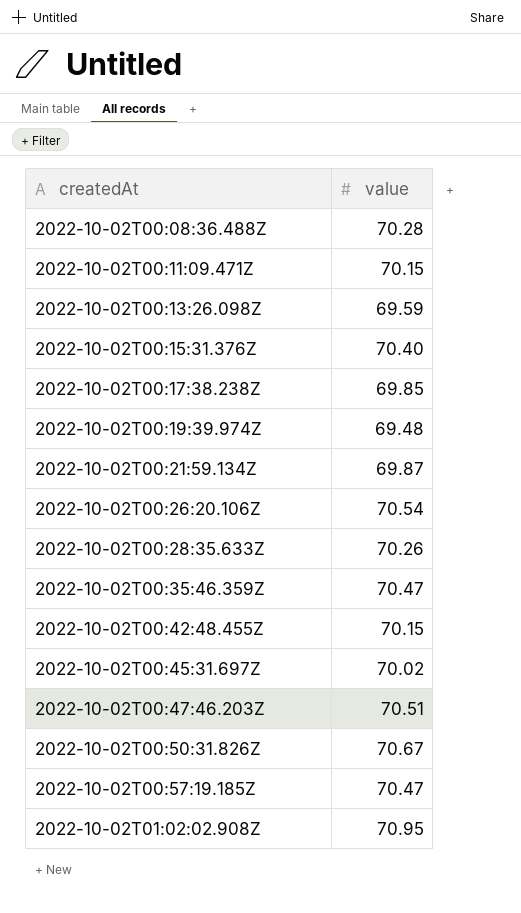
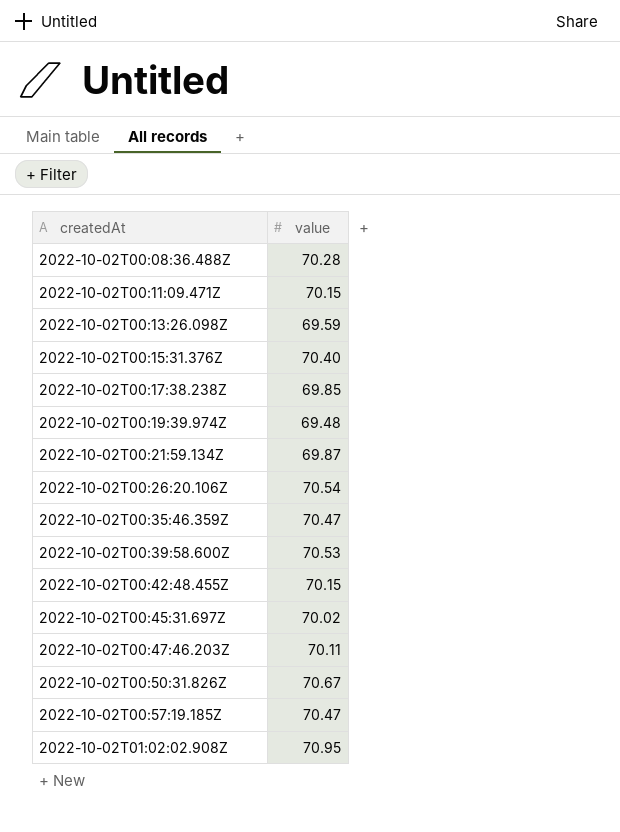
row 2022-10-02T00:28:35.633Z: 70.26 -> none
row 2022-10-02T00:39:58.600Z: none -> 70.53
2022-10-02T00:47:46.203Z | value: 70.51 -> 70.11

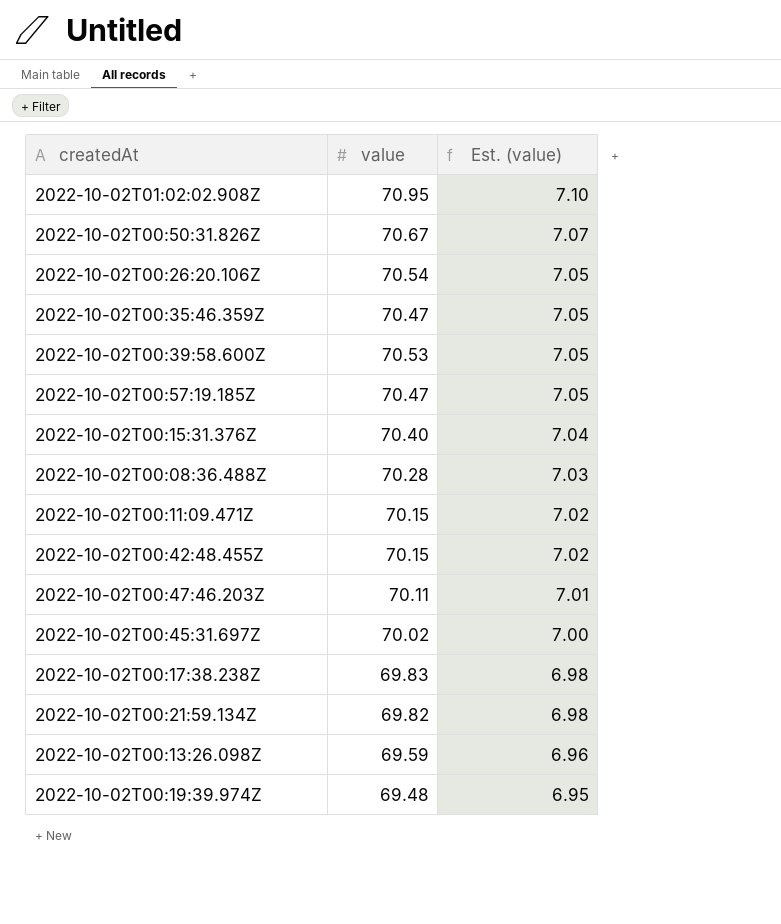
row order: createdAt ascending -> Est. (value) descending
column Est. (value) | formula: none -> [value] * 0.1
2022-10-02T00:17:38.238Z | value: 69.85 -> 69.83
2022-10-02T00:21:59.134Z | value: 69.87 -> 69.82

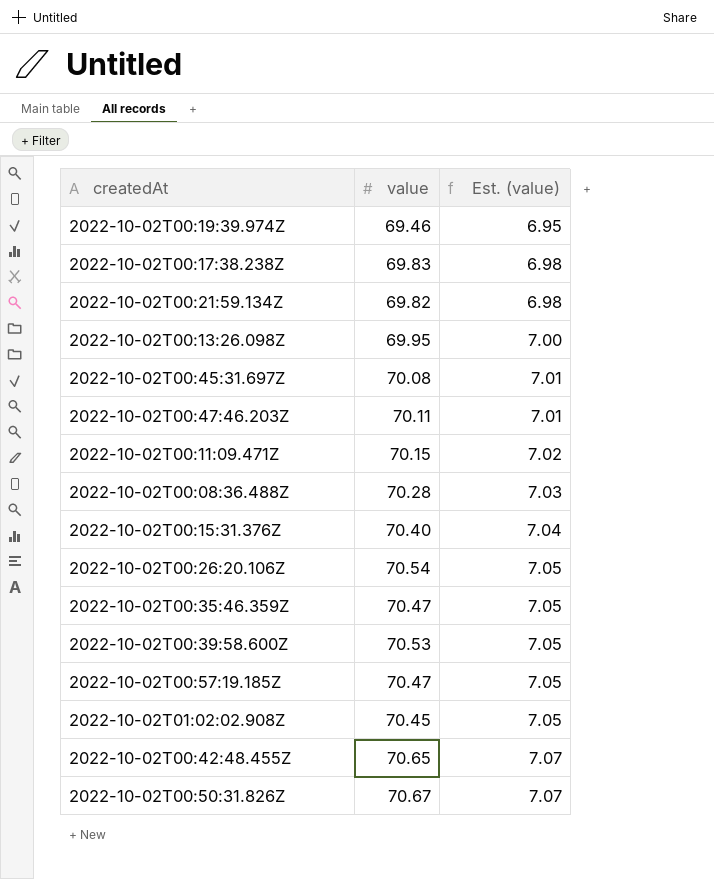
row order: Est. (value) descending -> Est. (value) ascending
2022-10-02T00:19:39.974Z | value: 69.48 -> 69.46
2022-10-02T00:13:26.098Z | value: 69.59 -> 69.95
2022-10-02T00:13:26.098Z | Est. (value): 6.96 -> 7.00
2022-10-02T00:45:31.697Z | value: 70.02 -> 70.08
2022-10-02T00:45:31.697Z | Est. (value): 7.00 -> 7.01
2022-10-02T01:02:02.908Z | value: 70.95 -> 70.45
2022-10-02T01:02:02.908Z | Est. (value): 7.10 -> 7.05
2022-10-02T00:42:48.455Z | value: 70.15 -> 70.65
2022-10-02T00:42:48.455Z | Est. (value): 7.02 -> 7.07

